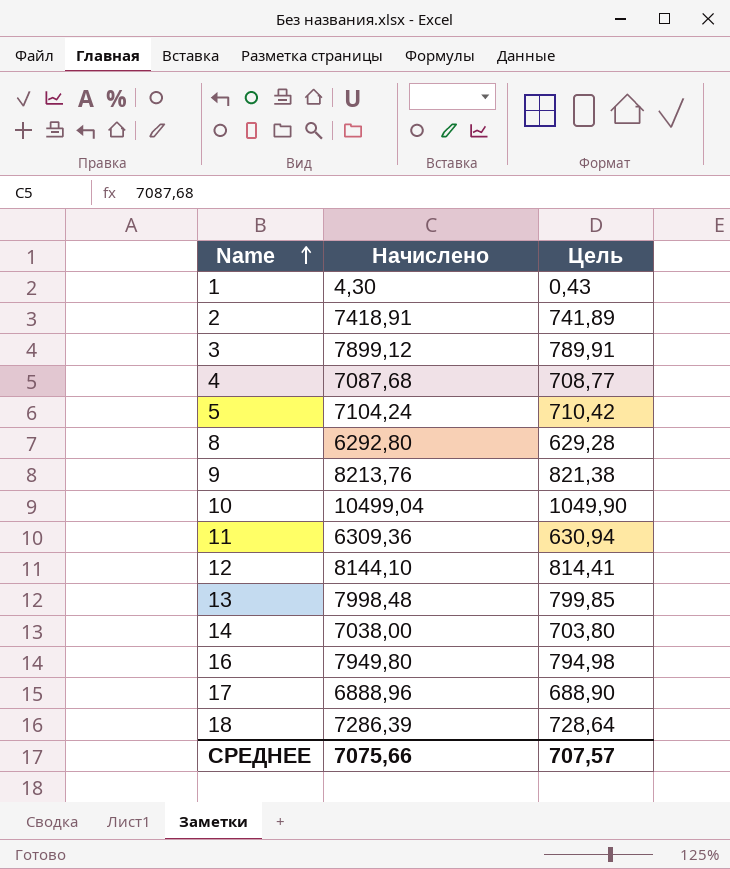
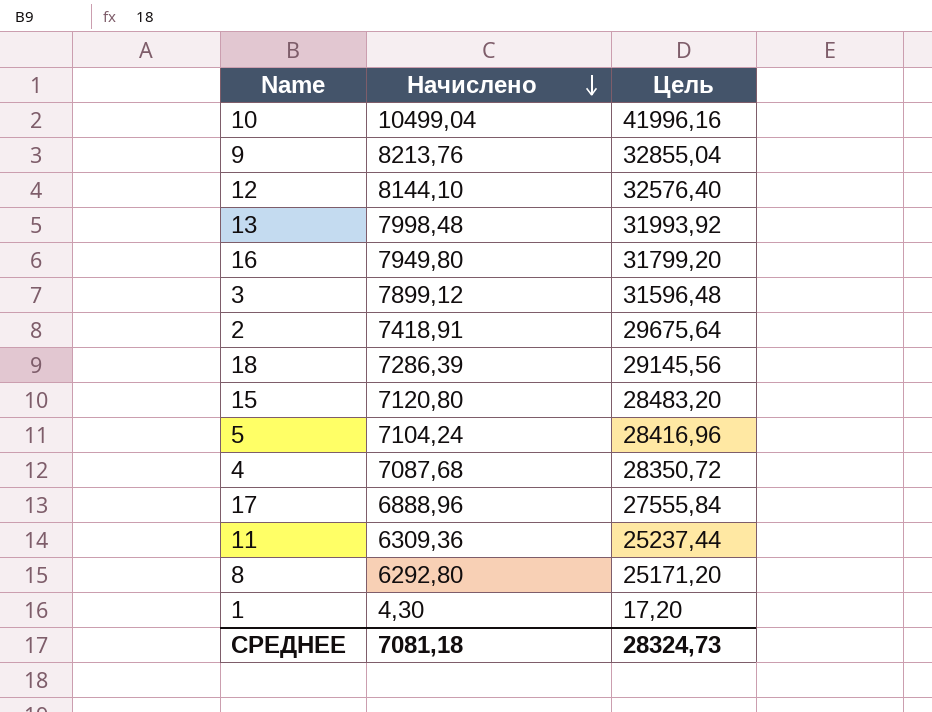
row order: Name ascending -> Начислено descending
column Цель | formula: [Начислено] * 0,1 -> [Начислено] * 4
row 14: 7038,00 | 703,80 -> none
row 15: none -> 7120,80 | 28483,20
СРЕДНЕЕ | Начислено: 7075,66 -> 7081,18
СРЕДНЕЕ | Цель: 707,57 -> 28324,73

